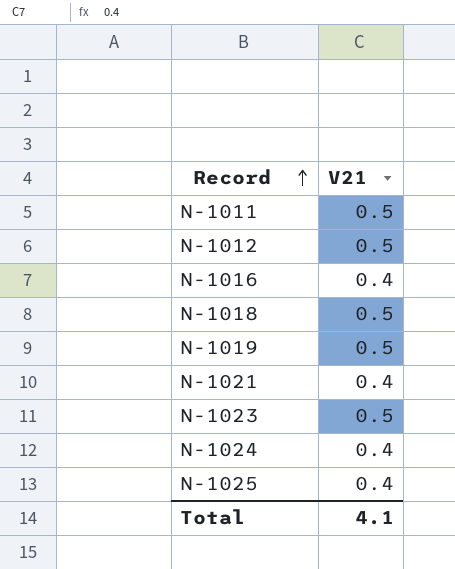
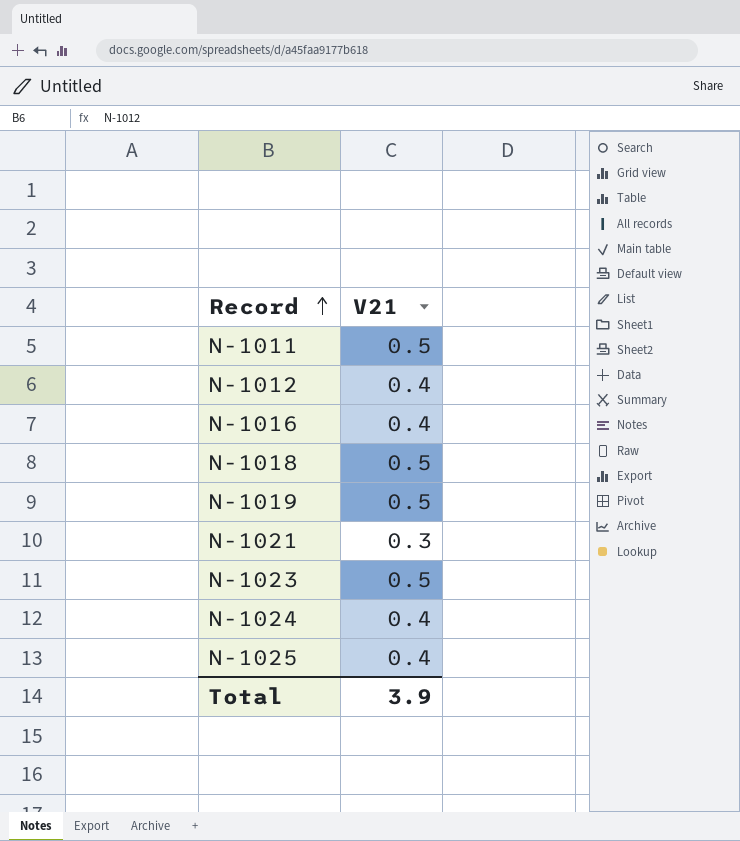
N-1012 | V21: 0.5 -> 0.4
N-1021 | V21: 0.4 -> 0.3
Total | V21: 4.1 -> 3.9

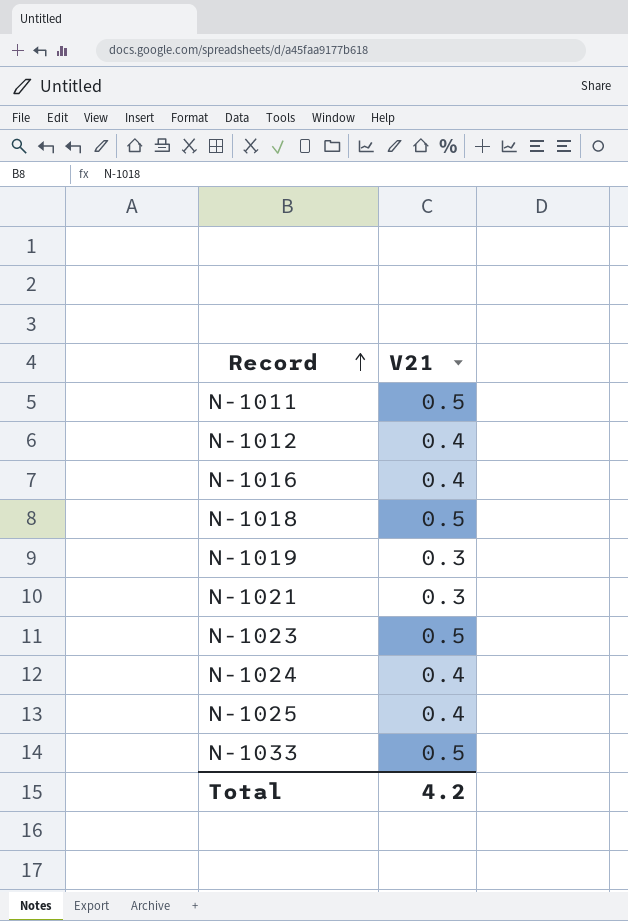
N-1019 | V21: 0.5 -> 0.3
row N-1033: none -> 0.5
Total | V21: 3.9 -> 4.2

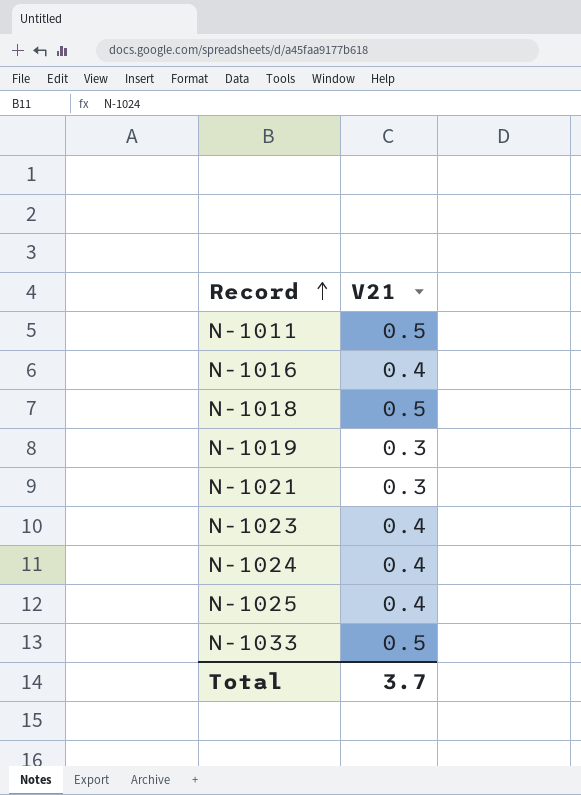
row N-1012: 0.4 -> none
N-1023 | V21: 0.5 -> 0.4
Total | V21: 4.2 -> 3.7

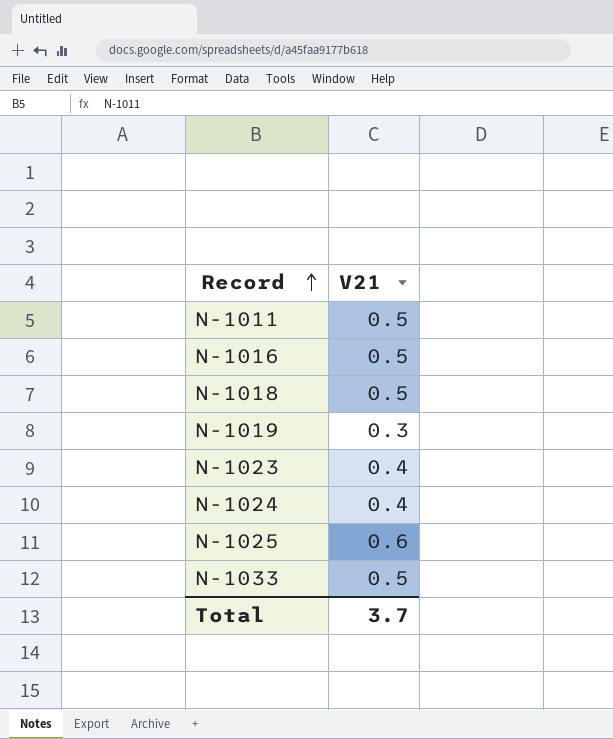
row N-1021: 0.3 -> none
N-1016 | V21: 0.4 -> 0.5
N-1025 | V21: 0.4 -> 0.6

